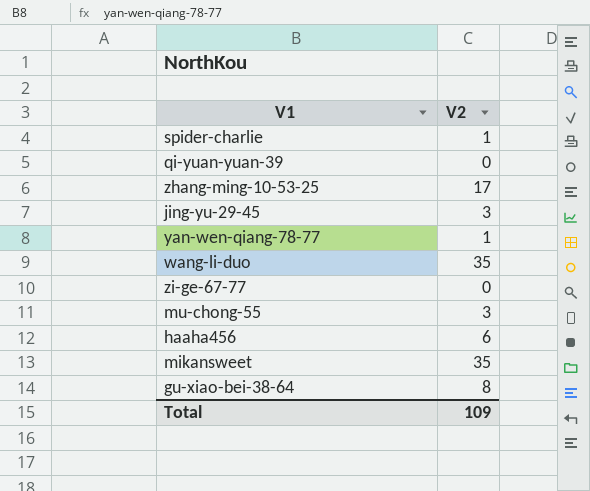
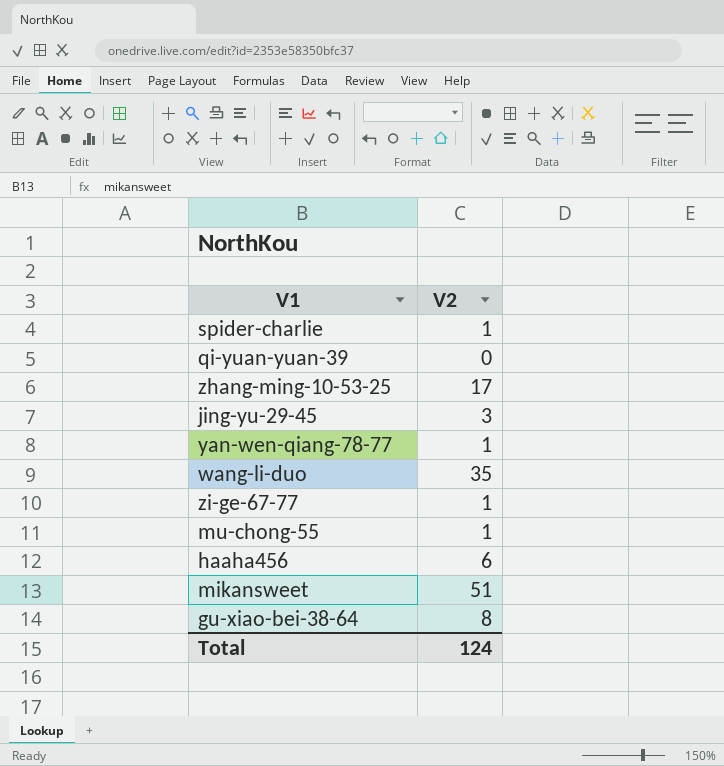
zi-ge-67-77 | V2: 0 -> 1
mu-chong-55 | V2: 3 -> 1
mikansweet | V2: 35 -> 51
Total | V2: 109 -> 124

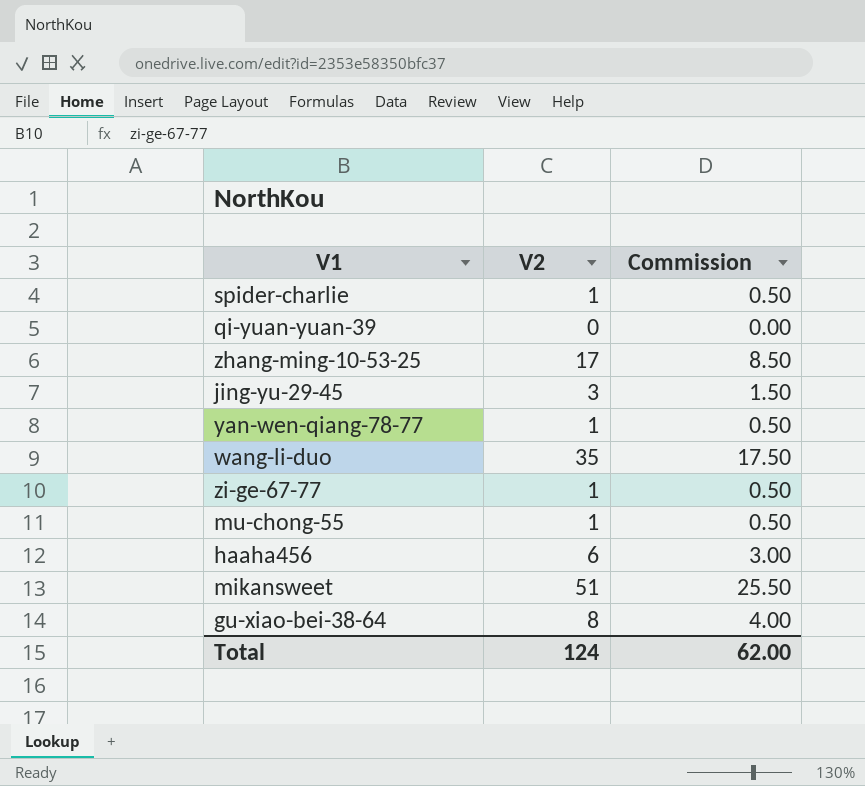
column Commission | formula: none -> [V2] * 0.5

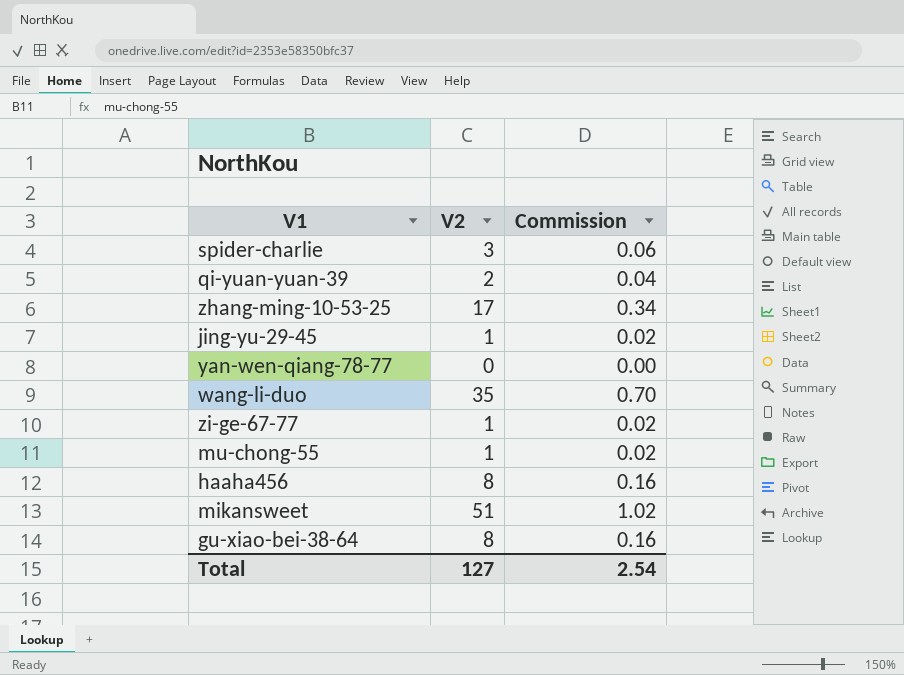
column Commission | formula: [V2] * 0.5 -> [V2] * 0.02
spider-charlie | V2: 1 -> 3
qi-yuan-yuan-39 | V2: 0 -> 2
jing-yu-29-45 | V2: 3 -> 1
yan-wen-qiang-78-77 | V2: 1 -> 0
haaha456 | V2: 6 -> 8
Total | V2: 124 -> 127
Total | Commission: 62.00 -> 2.54

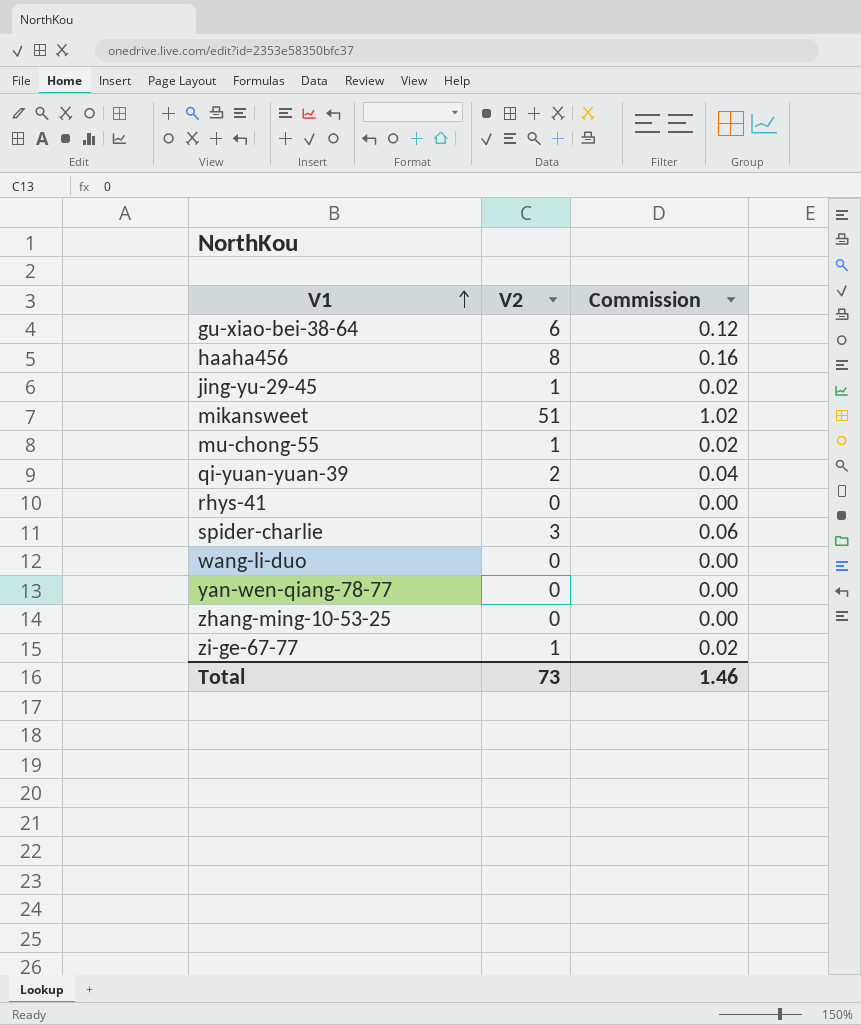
row order: none -> V1 ascending
gu-xiao-bei-38-64 | V2: 8 -> 6
gu-xiao-bei-38-64 | Commission: 0.16 -> 0.12
row rhys-41: none -> 0 | 0.00
wang-li-duo | V2: 35 -> 0
wang-li-duo | Commission: 0.70 -> 0.00
zhang-ming-10-53-25 | V2: 17 -> 0
zhang-ming-10-53-25 | Commission: 0.34 -> 0.00
Total | V2: 127 -> 73
Total | Commission: 2.54 -> 1.46

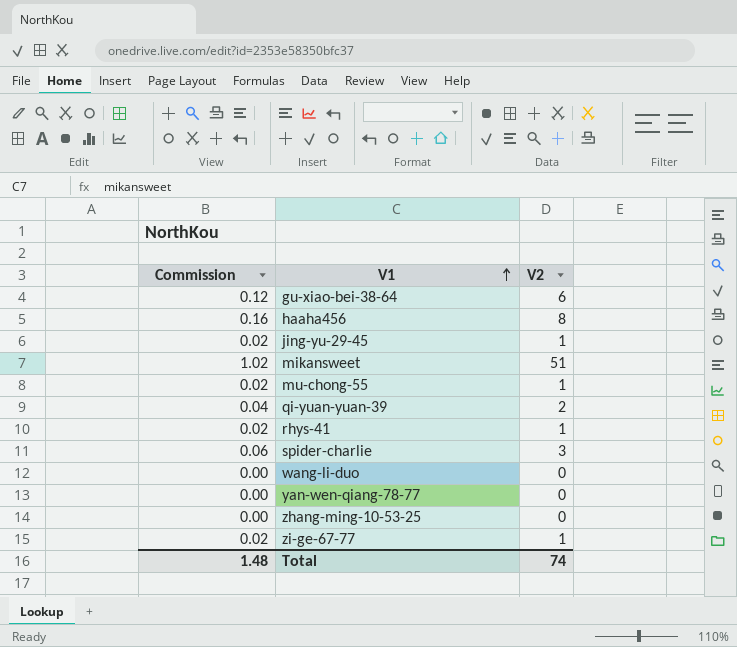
column Commission | position: 3 -> 1
rhys-41 | Commission: 0.00 -> 0.02
rhys-41 | V2: 0 -> 1
Total | Commission: 1.46 -> 1.48
Total | V2: 73 -> 74

